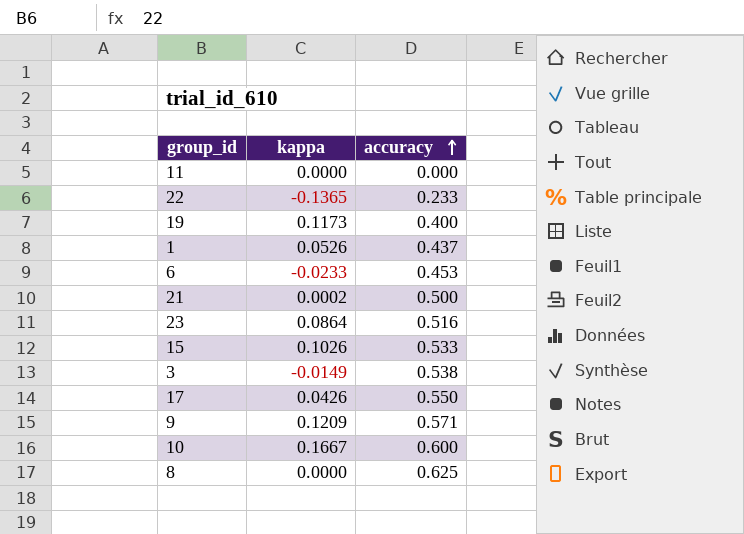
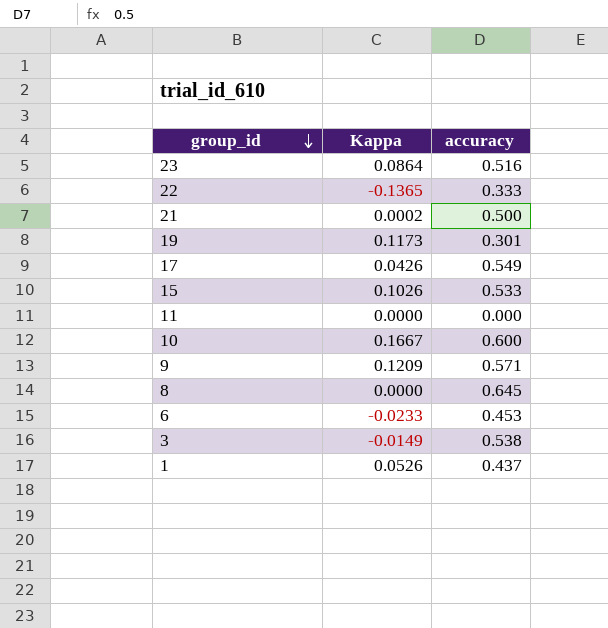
row order: accuracy ascending -> group_id descending
column name: kappa -> Kappa
22 | accuracy: 0.233 -> 0.333
19 | accuracy: 0.400 -> 0.301
17 | accuracy: 0.550 -> 0.549
8 | accuracy: 0.625 -> 0.645

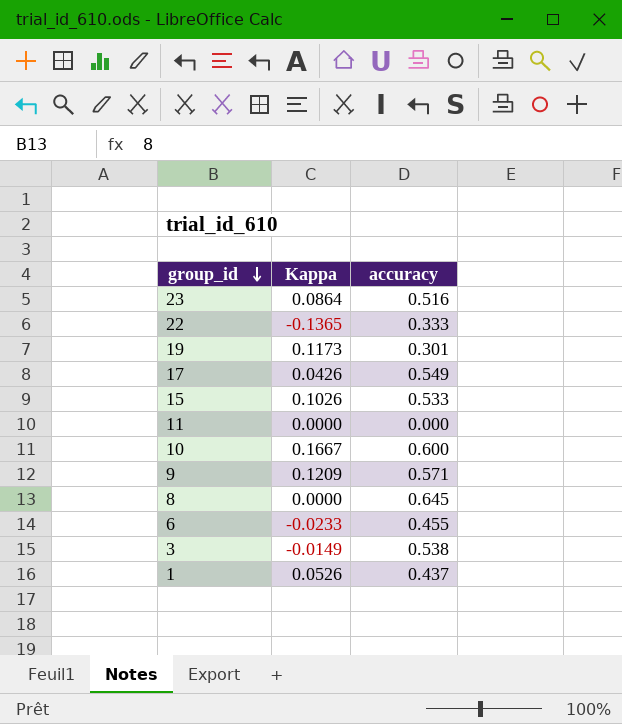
row 21: 0.0002 | 0.500 -> none
6 | accuracy: 0.453 -> 0.455

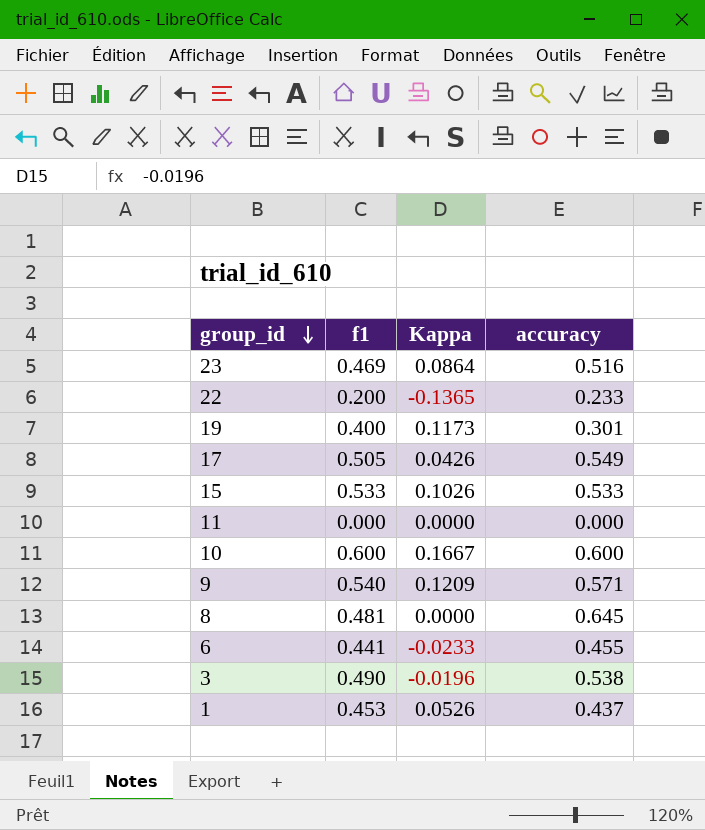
column f1 | position: none -> 2
22 | accuracy: 0.333 -> 0.233
3 | Kappa: -0.0149 -> -0.0196

